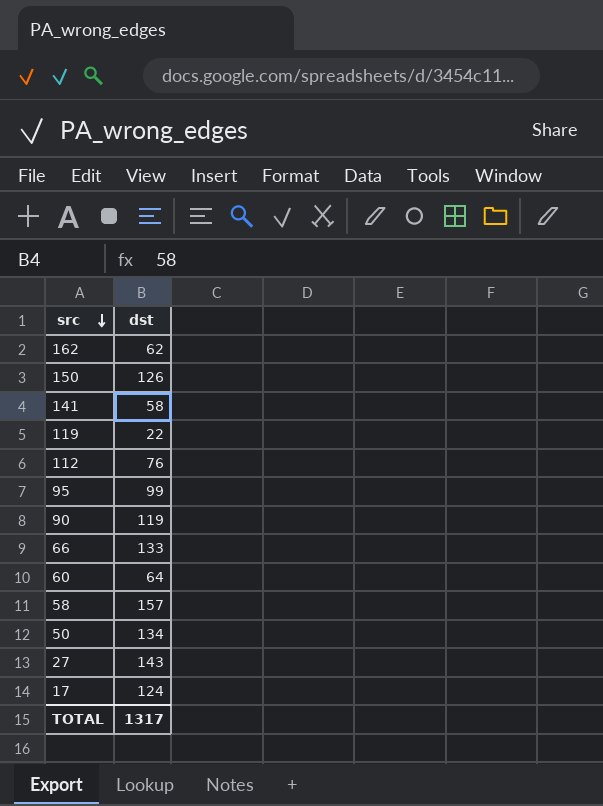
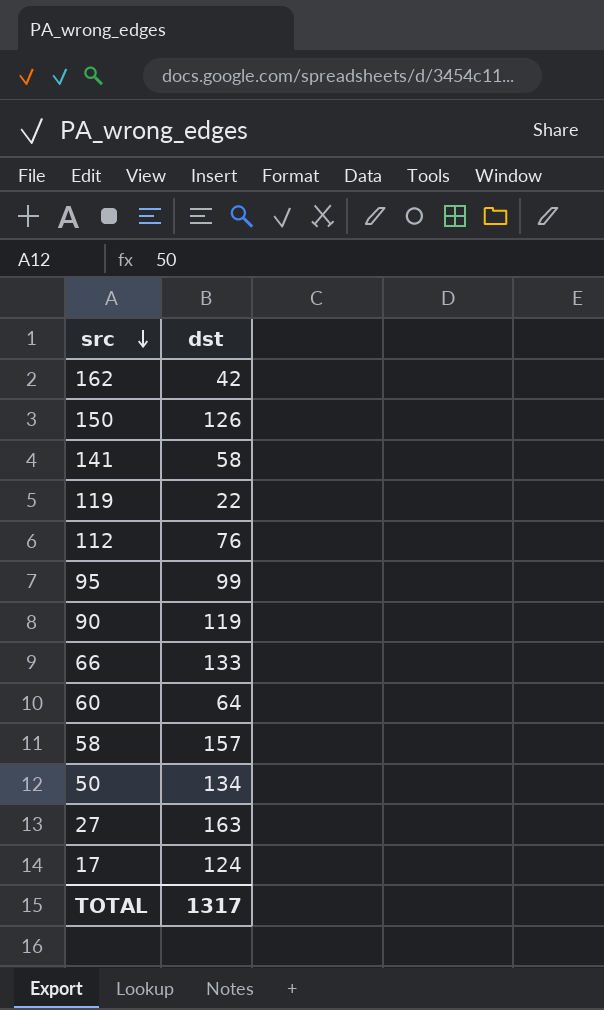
162 | dst: 62 -> 42
27 | dst: 143 -> 163

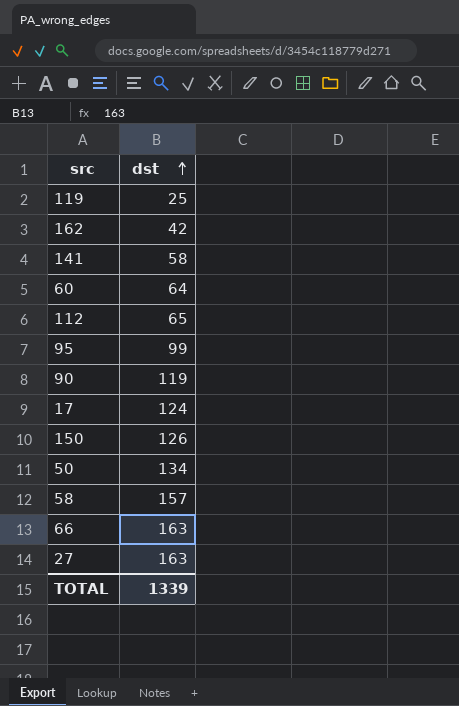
row order: src descending -> dst ascending
119 | dst: 22 -> 25
112 | dst: 76 -> 65
66 | dst: 133 -> 163
TOTAL | dst: 1317 -> 1339

